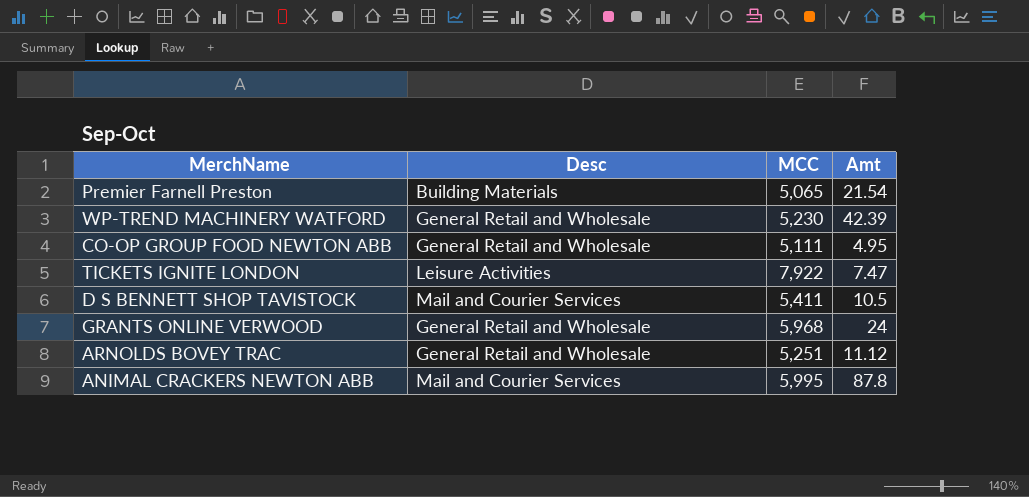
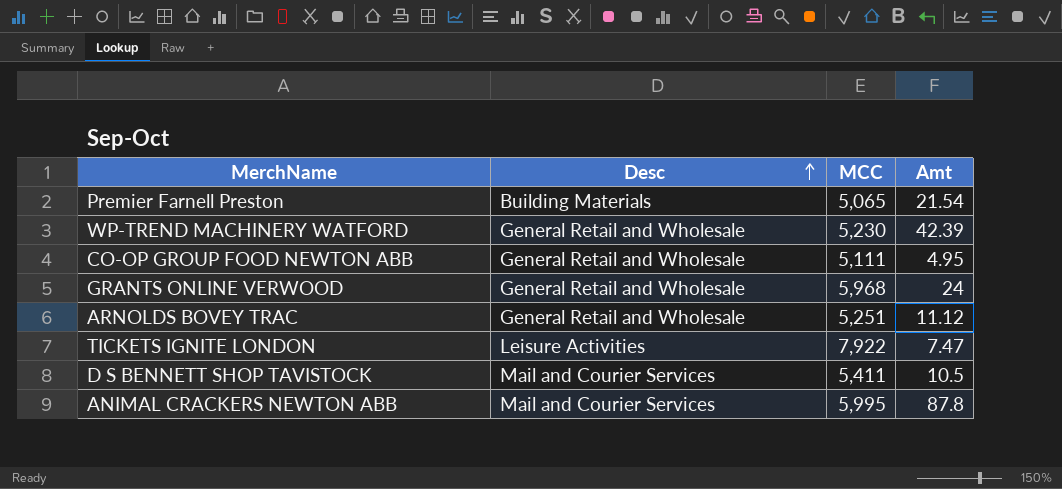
row order: none -> Desc ascending

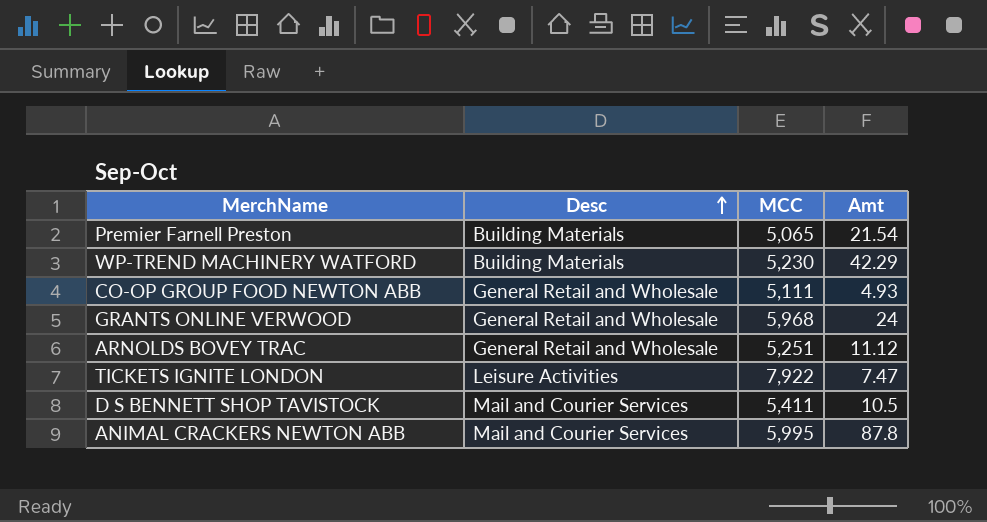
WP-TREND MACHINERY WATFORD | Desc: General Retail and Wholesale -> Building Materials
WP-TREND MACHINERY WATFORD | Amt: 42.39 -> 42.29
CO-OP GROUP FOOD NEWTON ABB | Amt: 4.95 -> 4.93

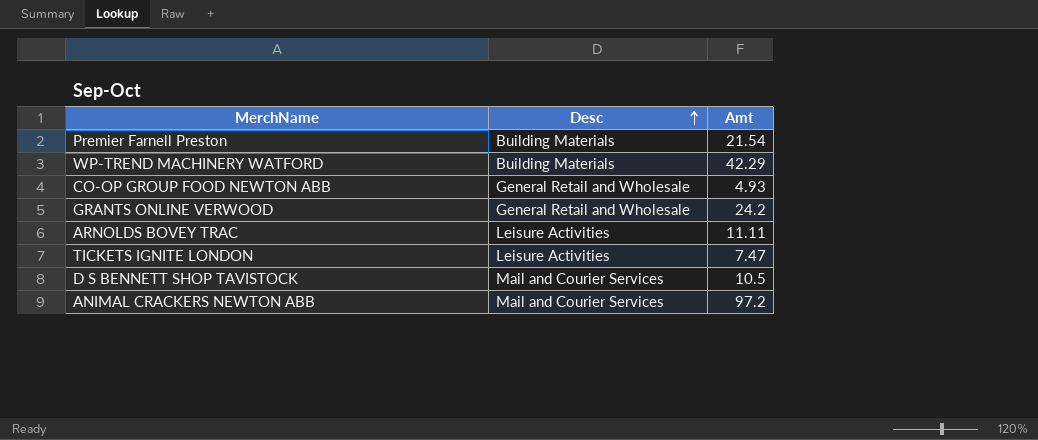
column MCC | position: 3 -> none
GRANTS ONLINE VERWOOD | Amt: 24 -> 24.2
ARNOLDS BOVEY TRAC | Desc: General Retail and Wholesale -> Leisure Activities
ARNOLDS BOVEY TRAC | Amt: 11.12 -> 11.11
ANIMAL CRACKERS NEWTON ABB | Amt: 87.8 -> 97.2

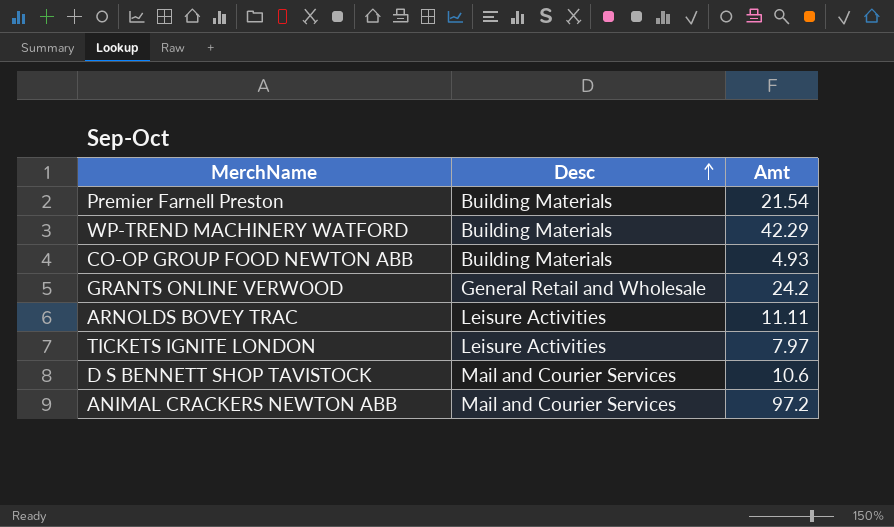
CO-OP GROUP FOOD NEWTON ABB | Desc: General Retail and Wholesale -> Building Materials
TICKETS IGNITE LONDON | Amt: 7.47 -> 7.97
D S BENNETT SHOP TAVISTOCK | Amt: 10.5 -> 10.6

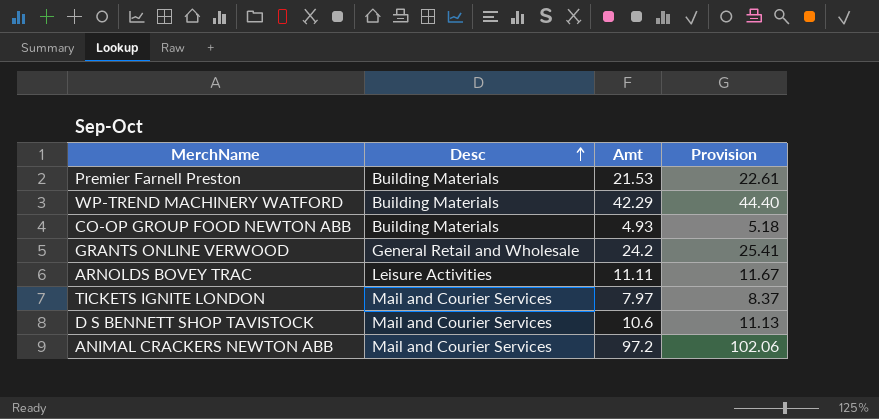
column Provision | formula: none -> [Amt] * 1.05
Premier Farnell Preston | Amt: 21.54 -> 21.53
TICKETS IGNITE LONDON | Desc: Leisure Activities -> Mail and Courier Services

